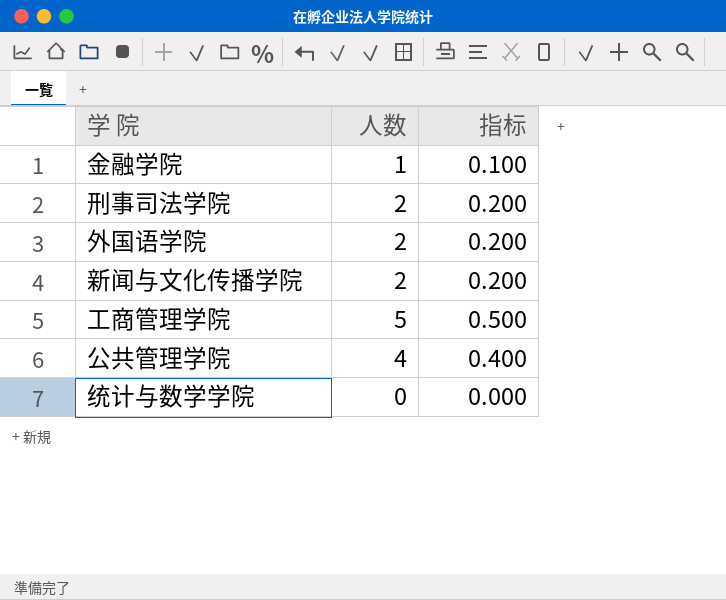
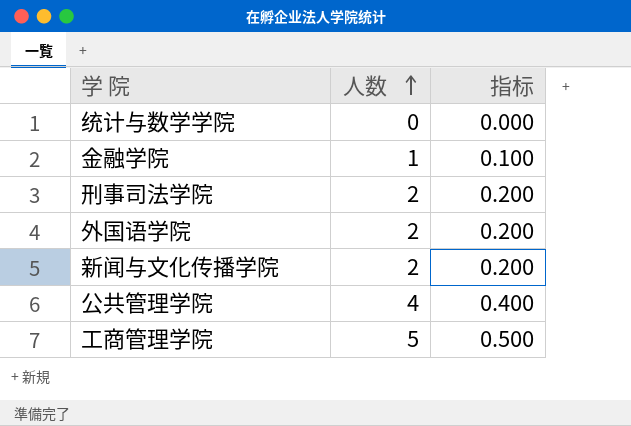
row order: none -> 人数 ascending

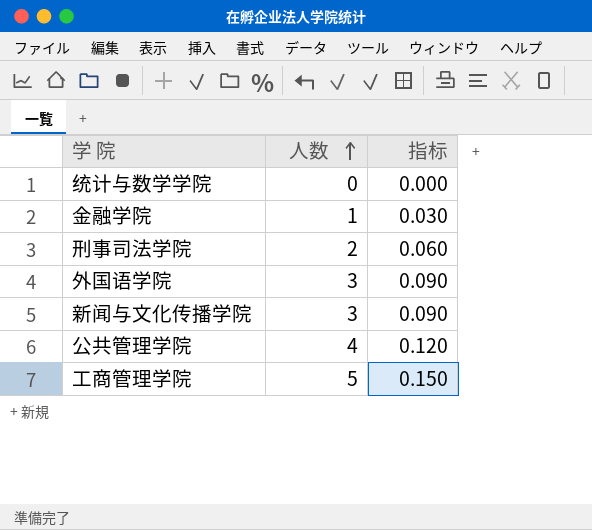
column 指标 | formula: [人数] * 0.1 -> [人数] * 0.03
外国语学院 | 人数: 2 -> 3
新闻与文化传播学院 | 人数: 2 -> 3

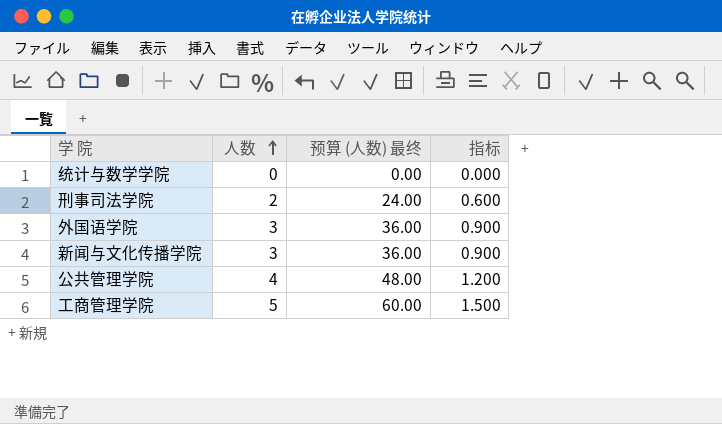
column 预算 (人数) 最终 | formula: none -> [人数] * 12
column 指标 | formula: [人数] * 0.03 -> [人数] * 0.3
row 金融学院: 1 | 0.030 -> none

